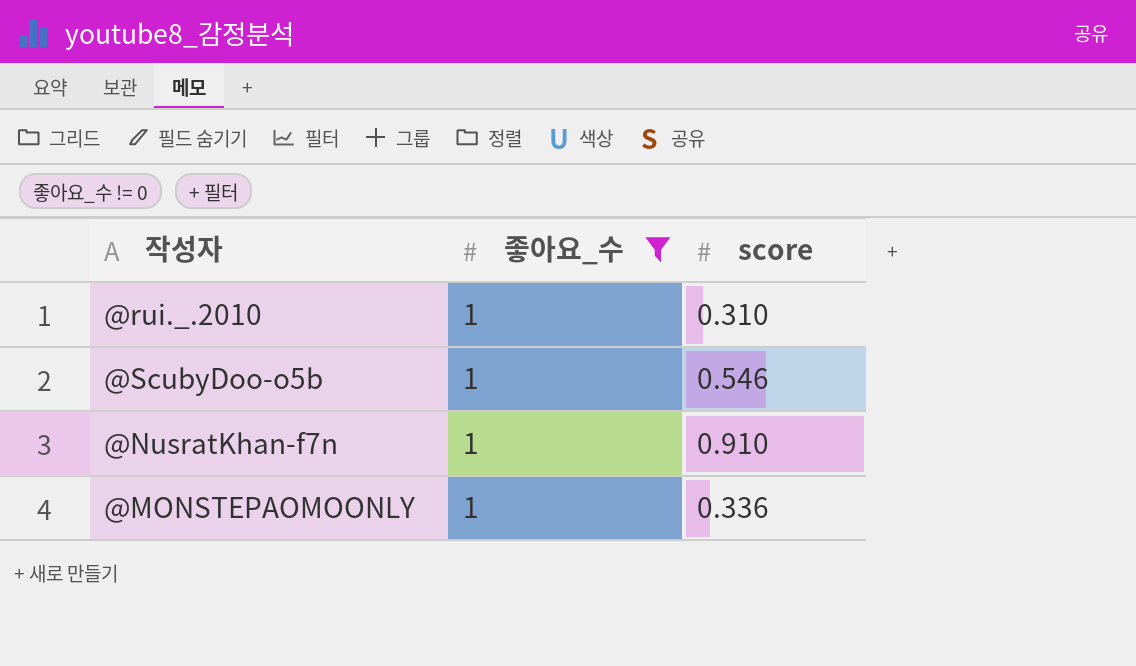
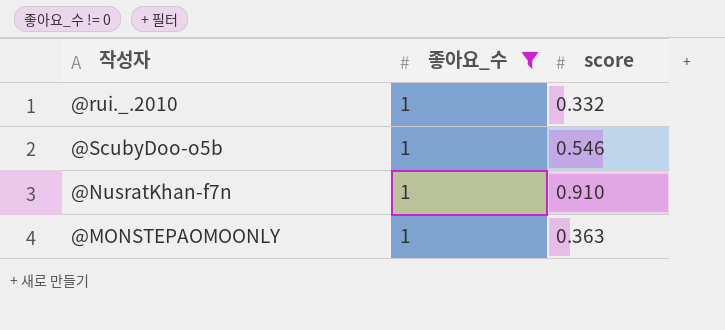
@rui._.2010 | score: 0.310 -> 0.332
@MONSTEPAOMOONLY | score: 0.336 -> 0.363

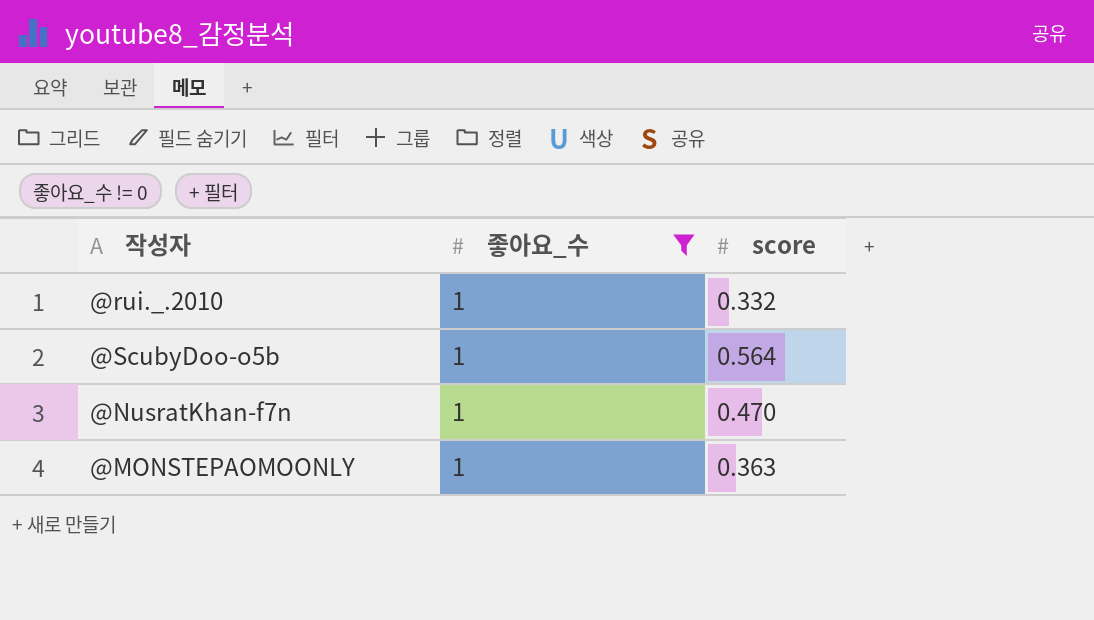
@ScubyDoo-o5b | score: 0.546 -> 0.564
@NusratKhan-f7n | score: 0.910 -> 0.470

